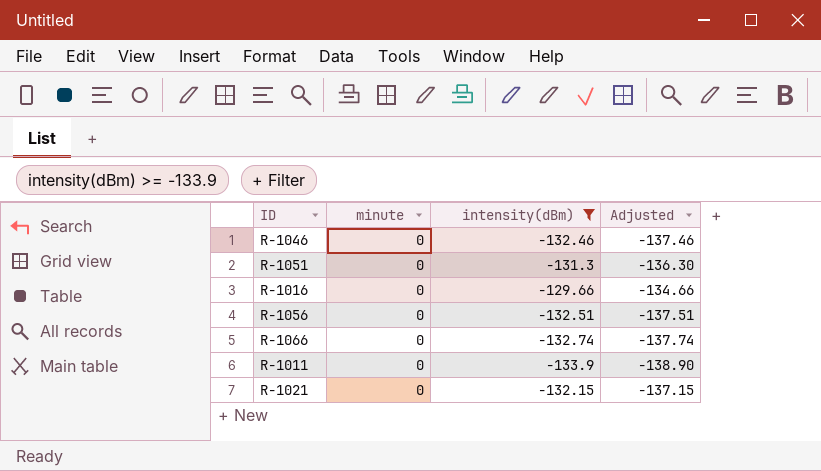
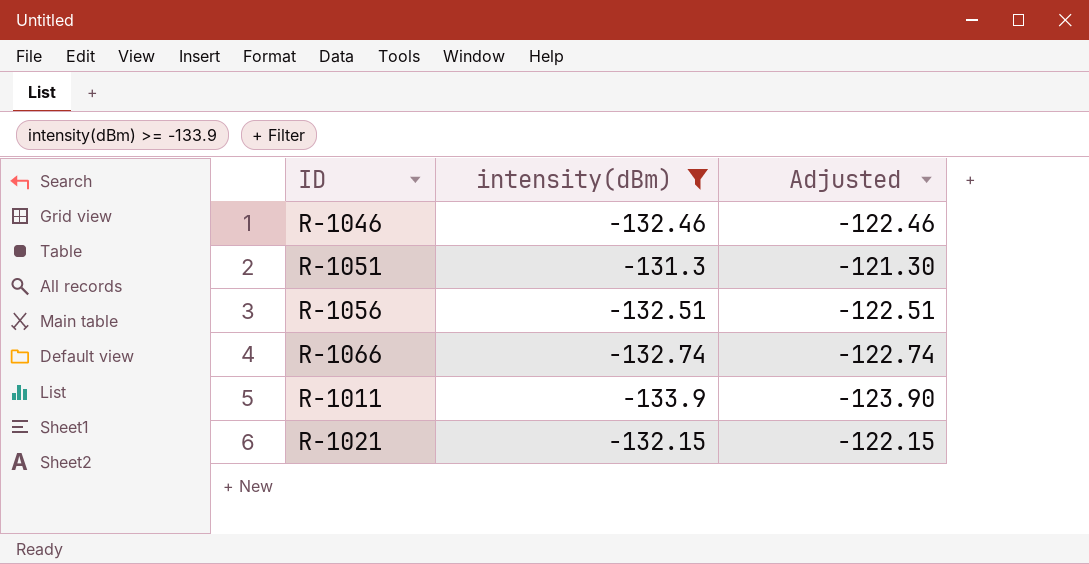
column minute | position: 2 -> none
column Adjusted | formula: [intensity(dBm)] - 5 -> [intensity(dBm)] + 10
row R-1016: 0 | -129.66 | -134.66 -> none

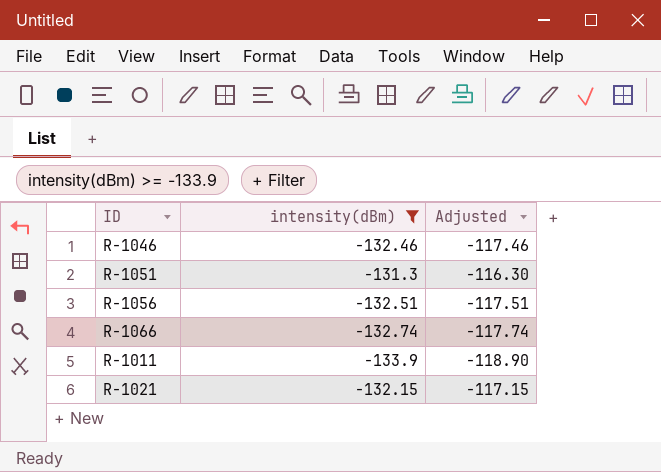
column Adjusted | formula: [intensity(dBm)] + 10 -> [intensity(dBm)] + 15

